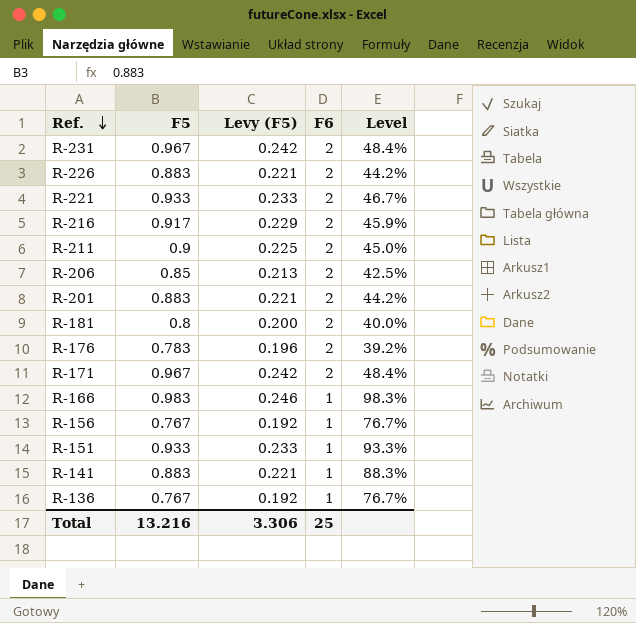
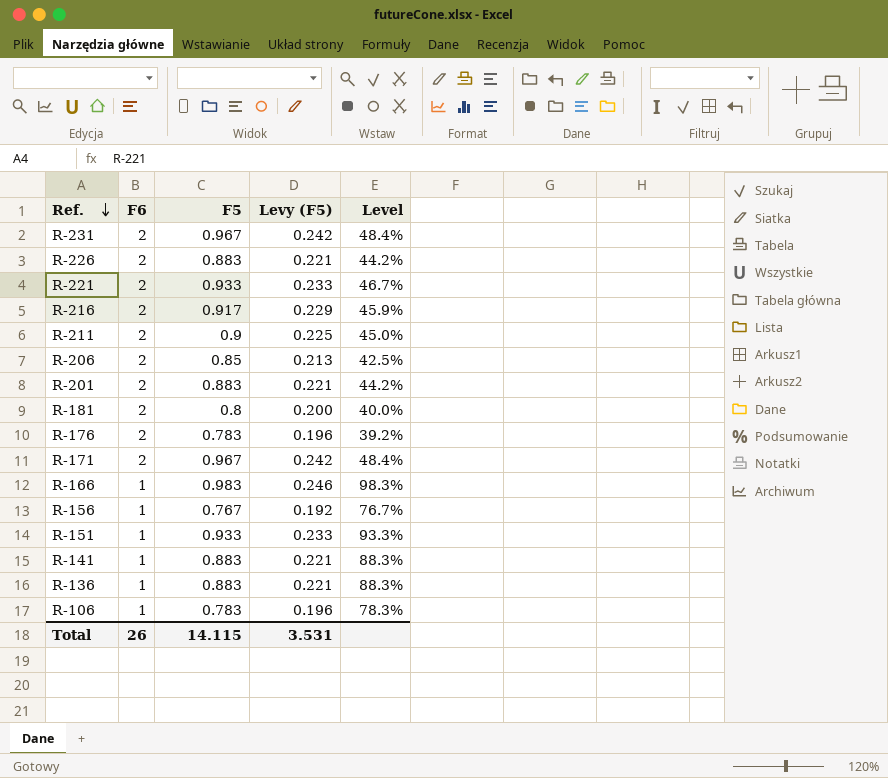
column F6 | position: 4 -> 2
R-136 | F5: 0.767 -> 0.883
R-136 | Levy (F5): 0.192 -> 0.221
R-136 | Level: 76.7% -> 88.3%
row R-106: none -> 1 | 0.783 | 0.196 | 78.3%
Total | F6: 25 -> 26
Total | F5: 13.216 -> 14.115
Total | Levy (F5): 3.306 -> 3.531

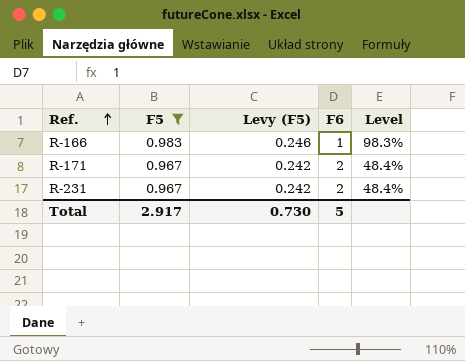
filter: none -> F5 >= 0.967
row order: Ref. descending -> Ref. ascending
column F6 | position: 2 -> 4
Total | F5: 14.115 -> 2.917
Total | Levy (F5): 3.531 -> 0.730
Total | F6: 26 -> 5

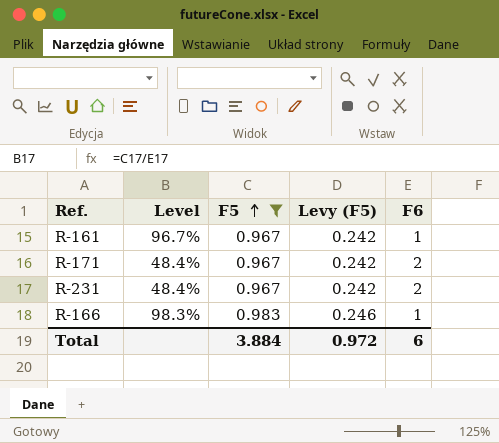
row order: Ref. ascending -> F5 ascending
column Level | position: 5 -> 2
row R-161: none -> 96.7% | 0.967 | 0.242 | 1
Total | F5: 2.917 -> 3.884
Total | Levy (F5): 0.730 -> 0.972
Total | F6: 5 -> 6

